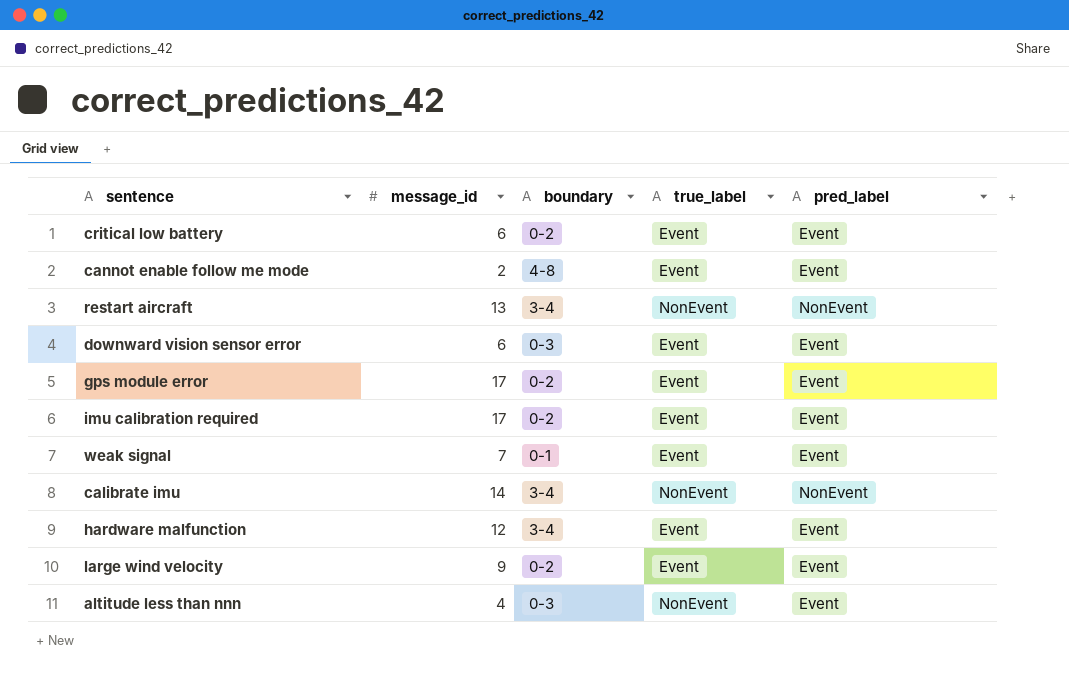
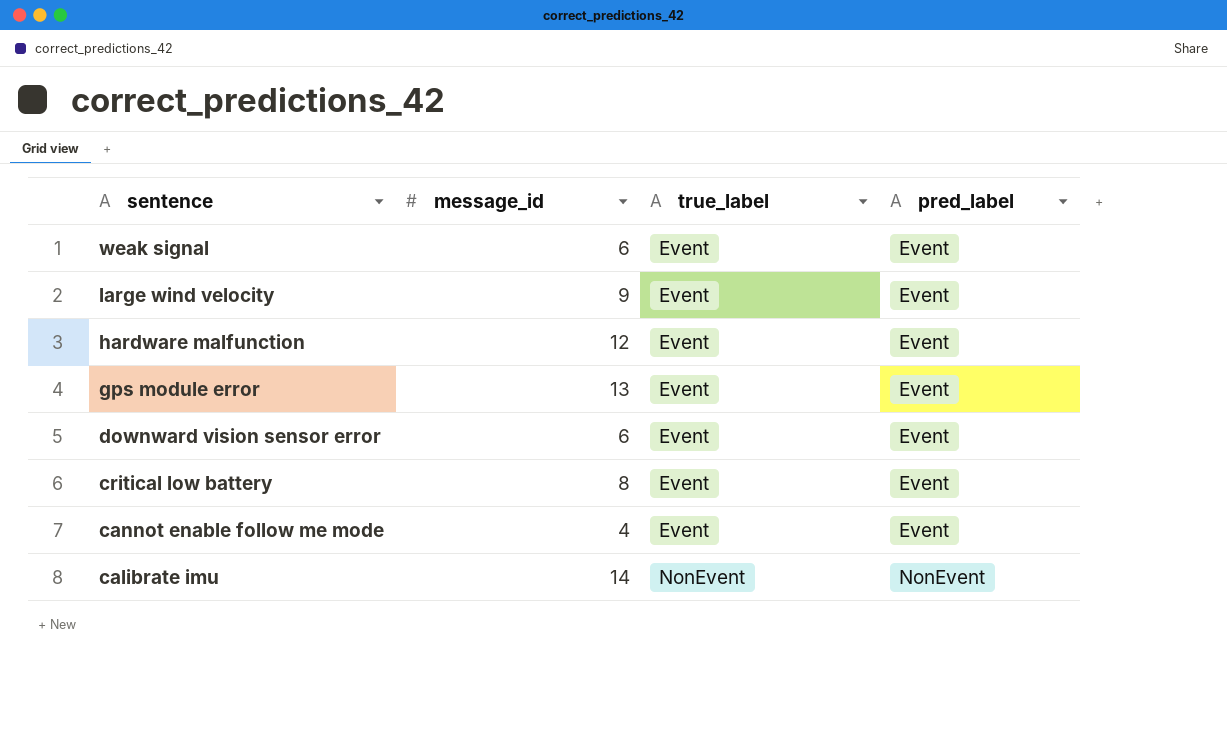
row order: none -> sentence descending
column boundary | position: 3 -> none
row restart aircraft: 13 | 3-4 | NonEvent | NonEvent -> none
row imu calibration required: 17 | 0-2 | Event | Event -> none
row altitude less than nnn: 4 | 0-3 | NonEvent | Event -> none
weak signal | message_id: 7 -> 6
gps module error | message_id: 17 -> 13
critical low battery | message_id: 6 -> 8
cannot enable follow me mode | message_id: 2 -> 4

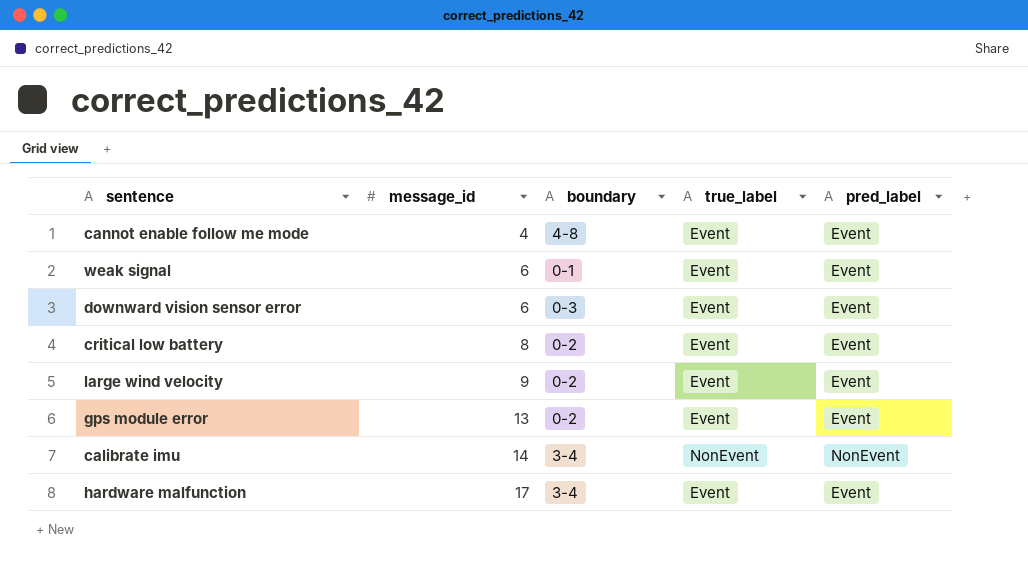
row order: sentence descending -> message_id ascending
column boundary | position: none -> 3
hardware malfunction | message_id: 12 -> 17

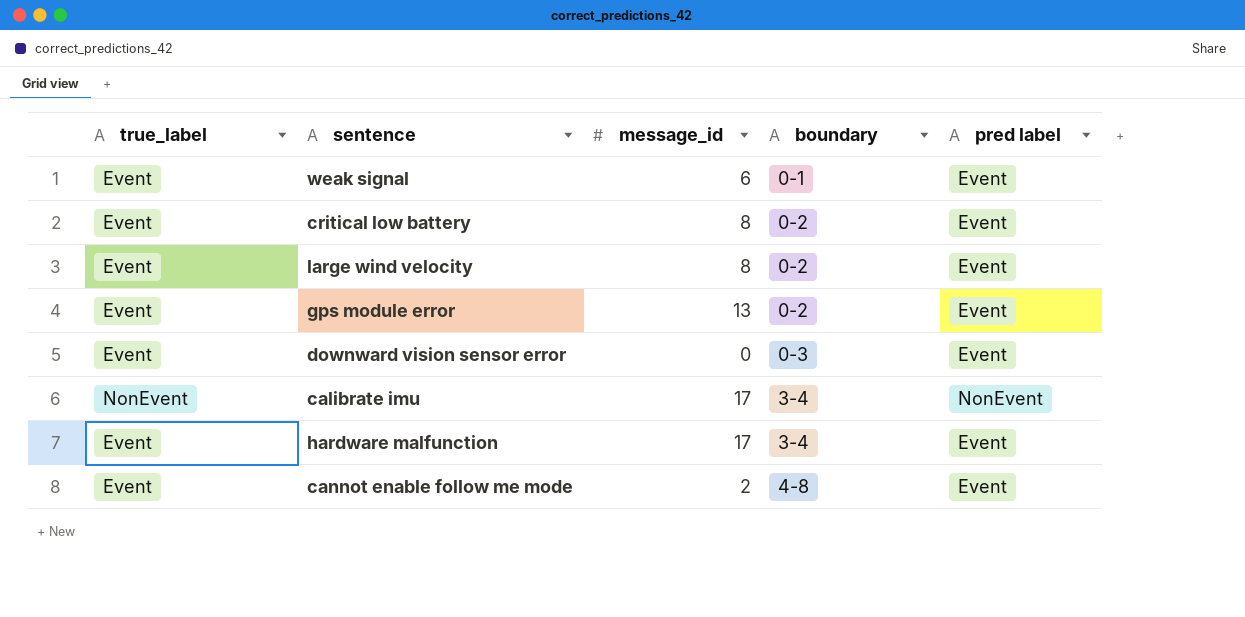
row order: message_id ascending -> boundary ascending
column true_label | position: 4 -> 1
column name: pred_label -> pred label
large wind velocity | message_id: 9 -> 8
downward vision sensor error | message_id: 6 -> 0
calibrate imu | message_id: 14 -> 17
cannot enable follow me mode | message_id: 4 -> 2

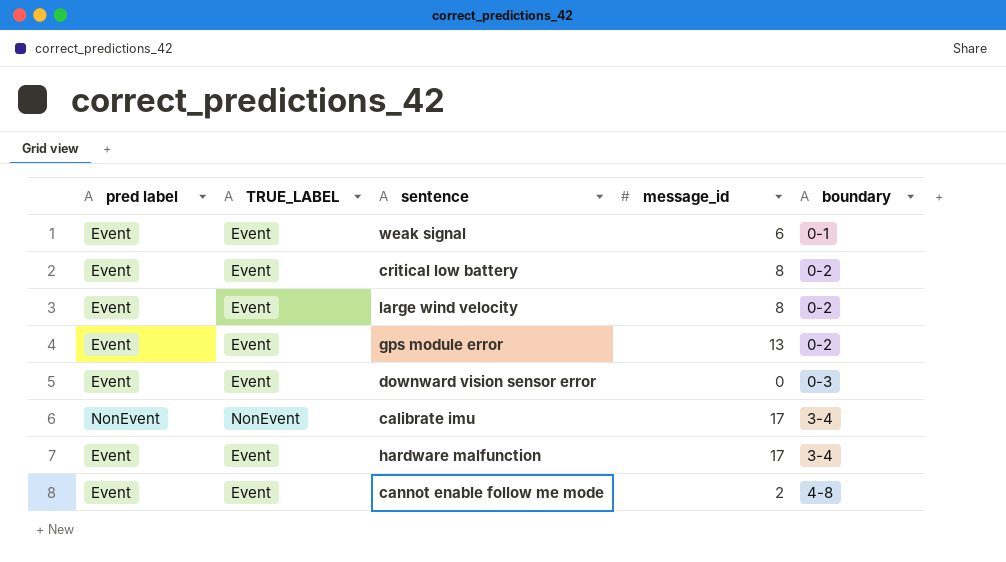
column pred label | position: 5 -> 1
column name: true_label -> TRUE_LABEL

